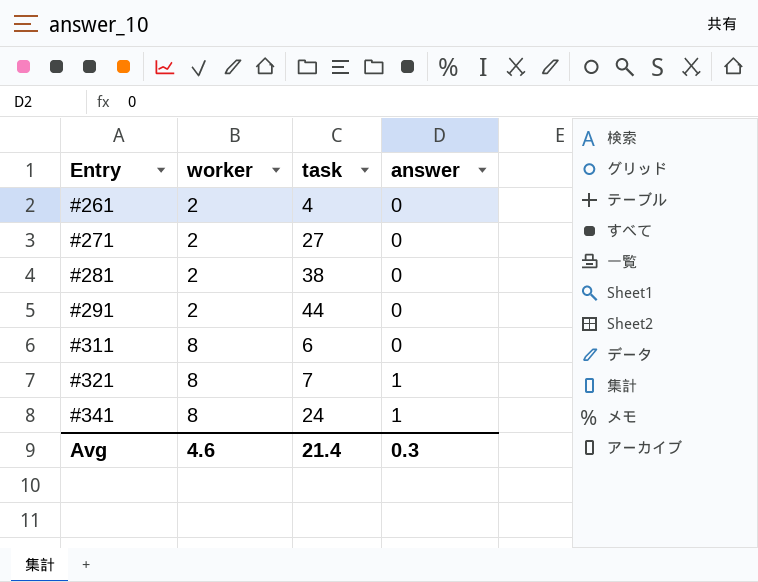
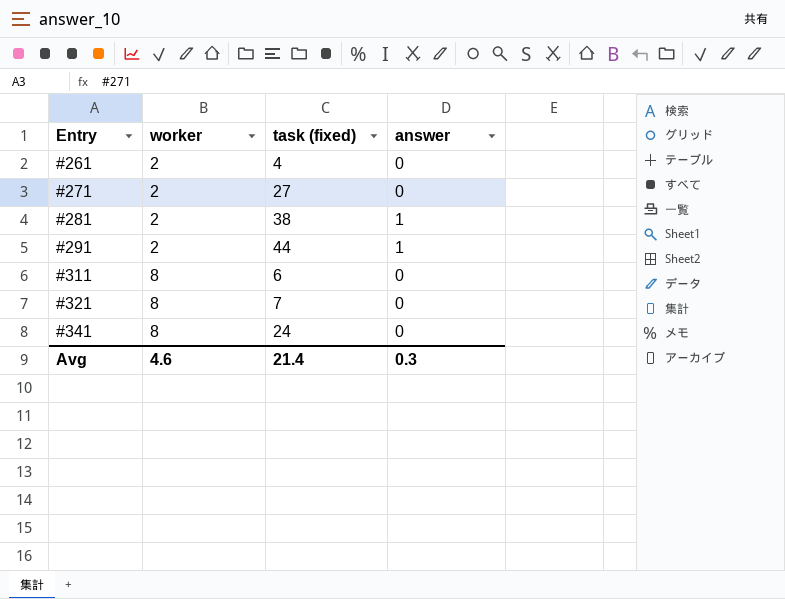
column name: task -> task (fixed)
#281 | answer: 0 -> 1
#291 | answer: 0 -> 1
#321 | answer: 1 -> 0
#341 | answer: 1 -> 0

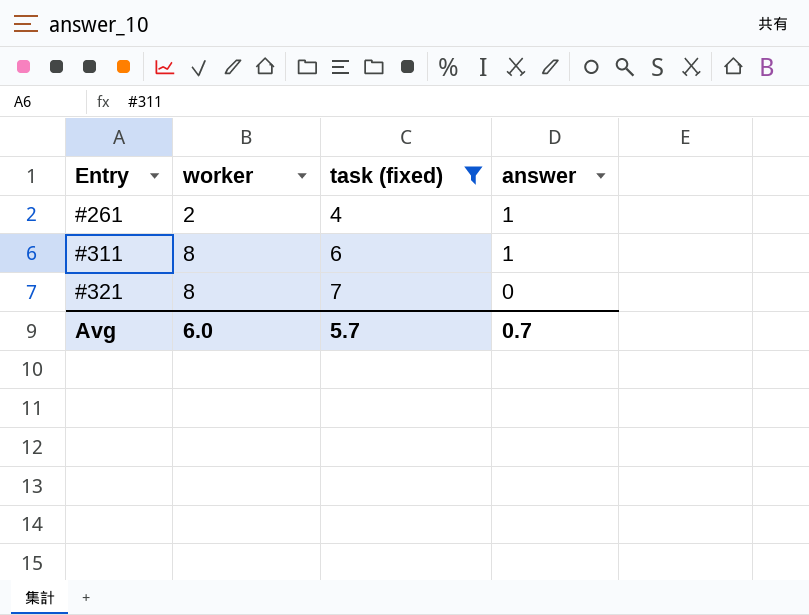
filter: none -> task (fixed) <= 7
#261 | answer: 0 -> 1
#311 | answer: 0 -> 1
Avg | worker: 4.6 -> 6.0
Avg | task (fixed): 21.4 -> 5.7
Avg | answer: 0.3 -> 0.7

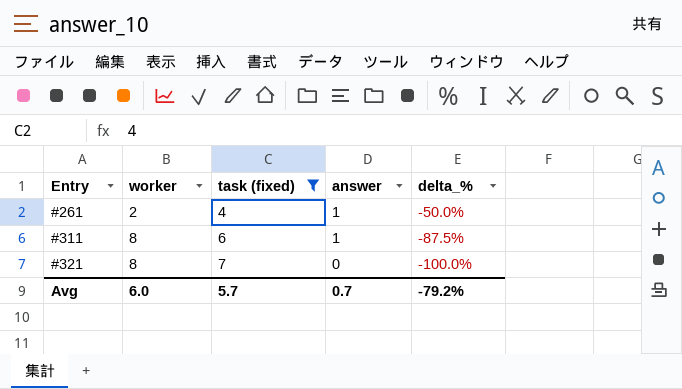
column delta_% | formula: none -> ([answer] - [worker]) / [worker]

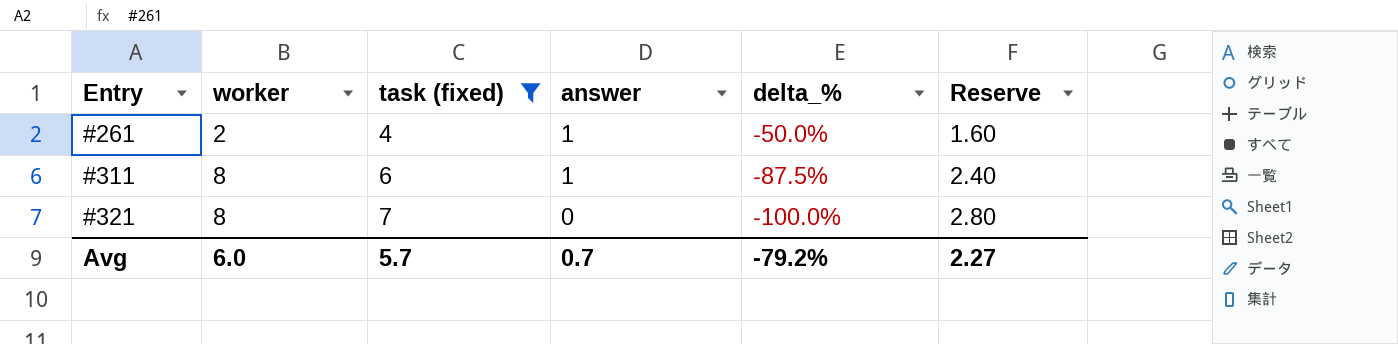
column Reserve | formula: none -> [task (fixed)] * 0.4

